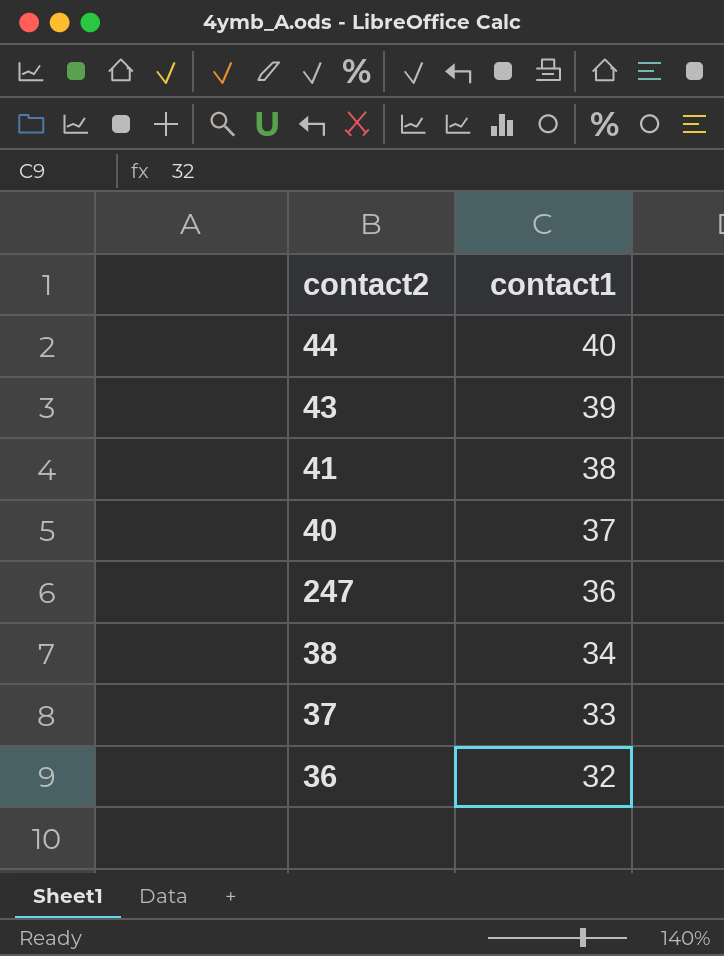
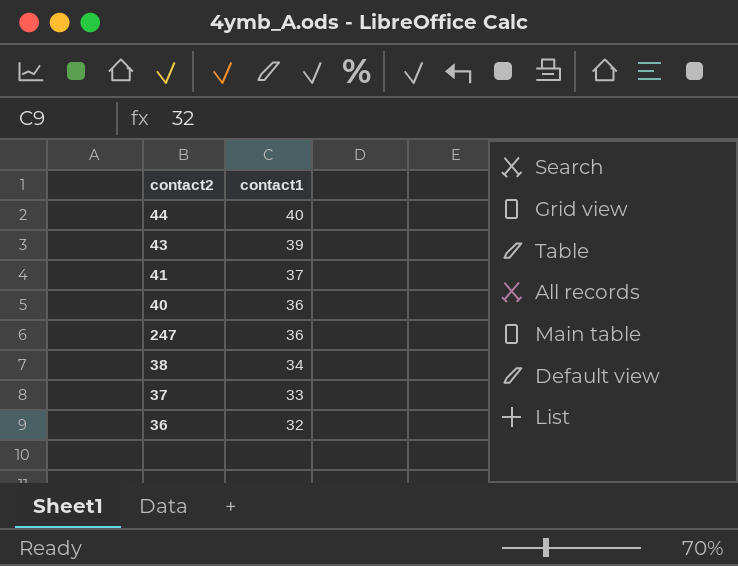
41 | contact1: 38 -> 37
40 | contact1: 37 -> 36

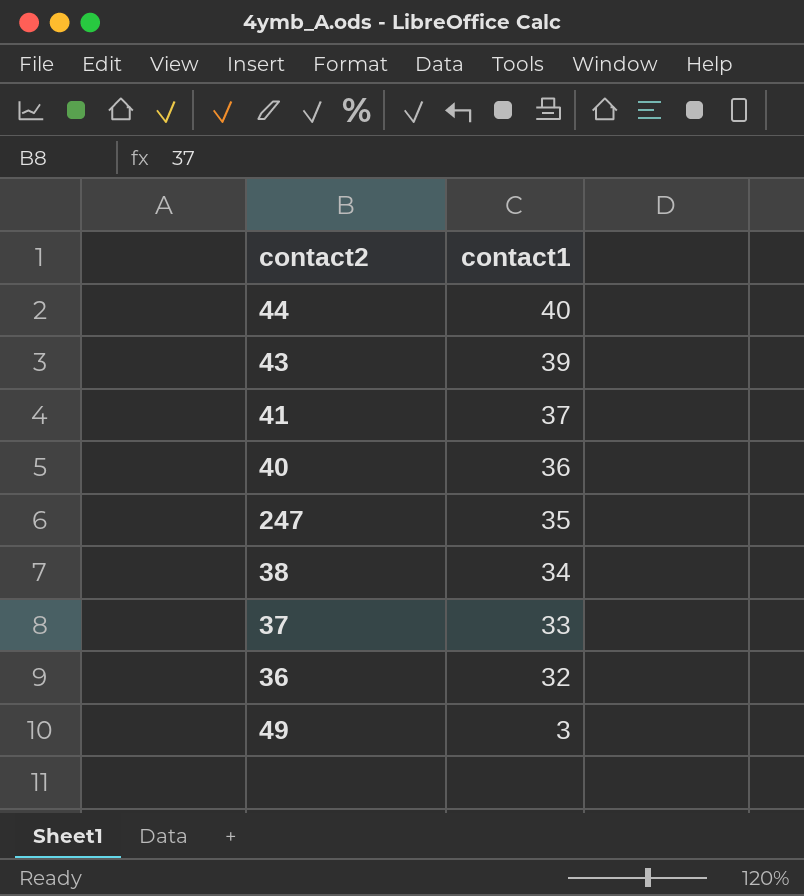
247 | contact1: 36 -> 35
row 49: none -> 3

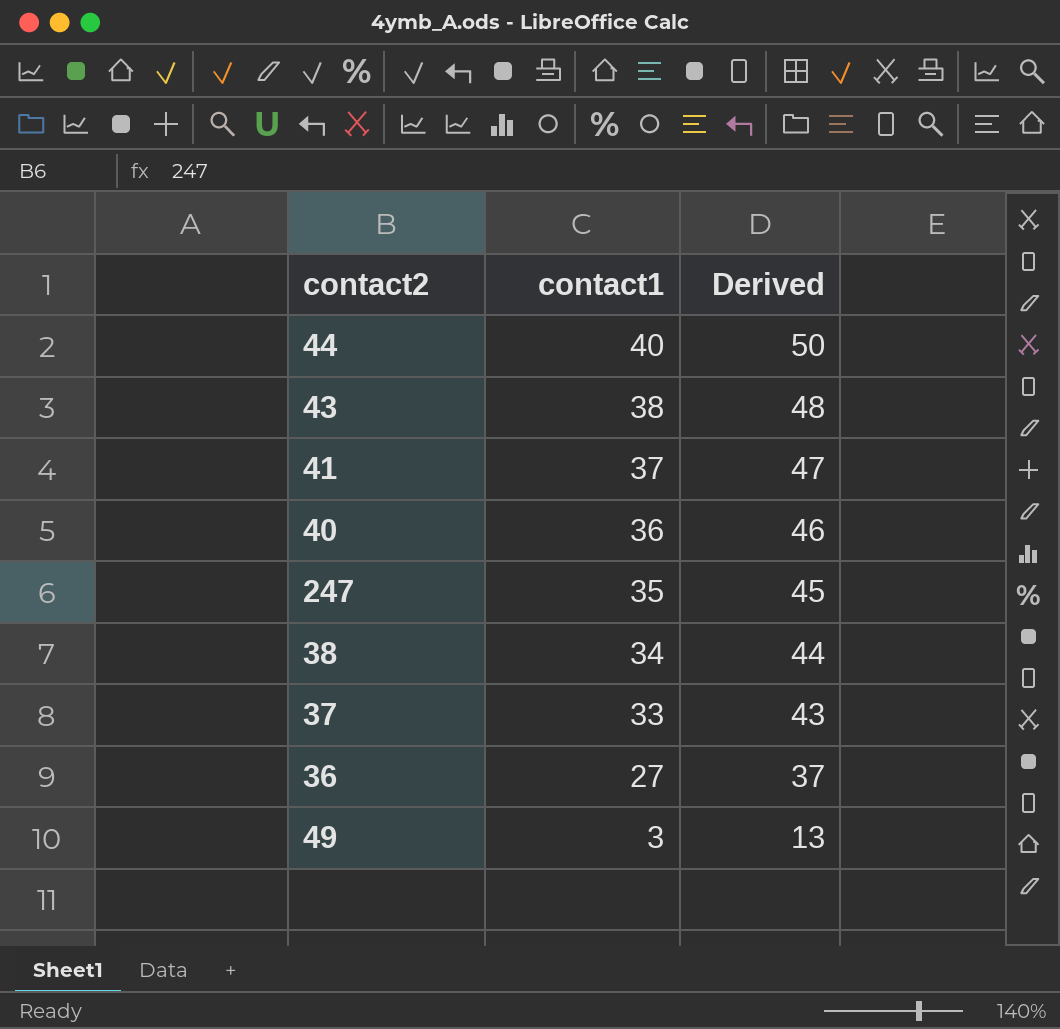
column Derived | formula: none -> [contact1] + 10
43 | contact1: 39 -> 38
36 | contact1: 32 -> 27

